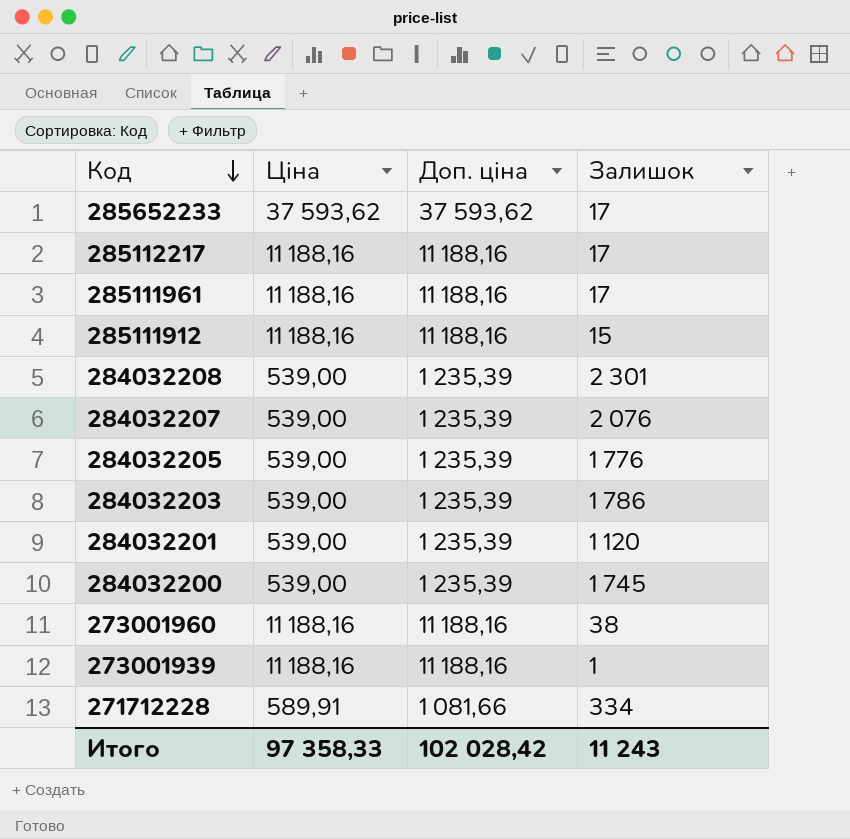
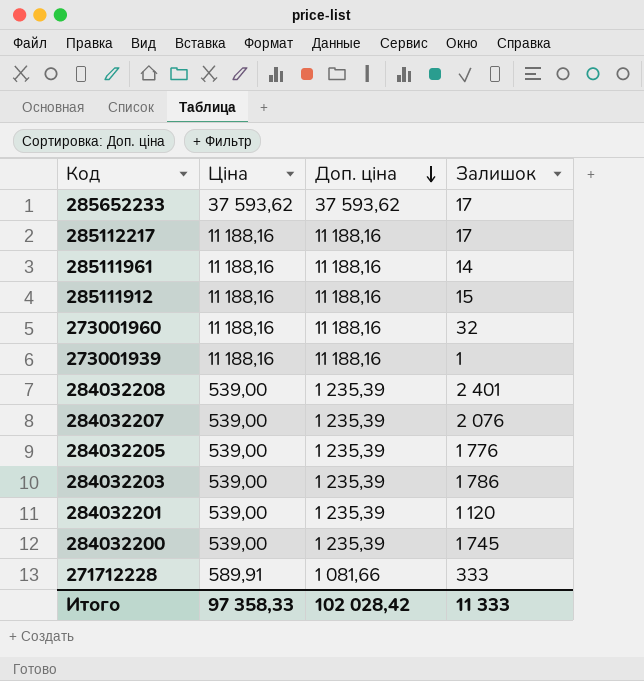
row order: Код descending -> Доп. ціна descending
285111961 | Залишок: 17 -> 14
273001960 | Залишок: 38 -> 32
284032208 | Залишок: 2 301 -> 2 401
271712228 | Залишок: 334 -> 333
Итого | Залишок: 11 243 -> 11 333

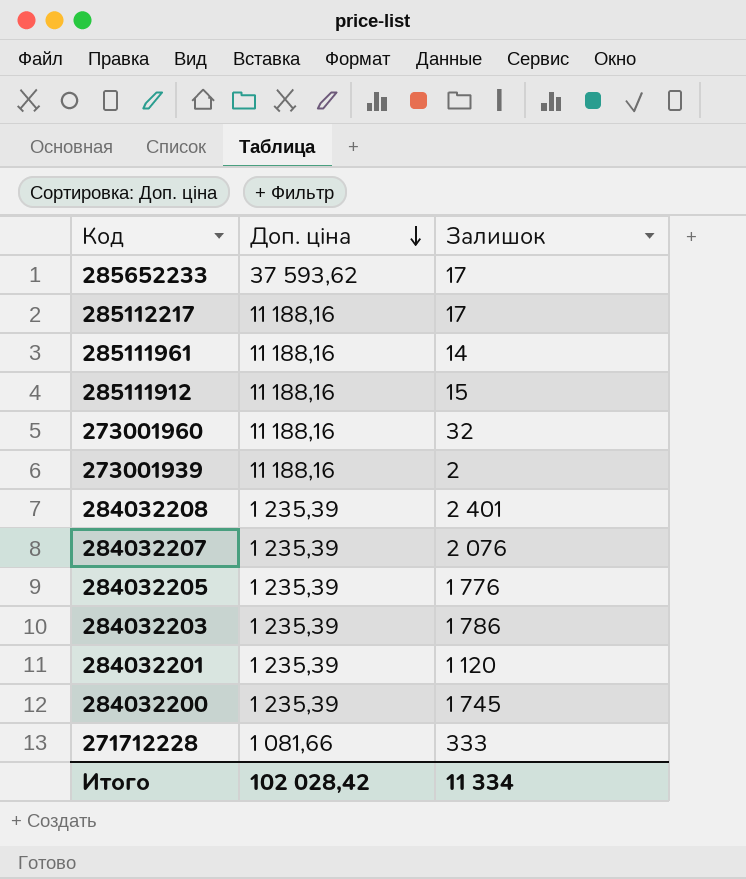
column Ціна | position: 2 -> none
273001939 | Залишок: 1 -> 2
Итого | Залишок: 11 333 -> 11 334

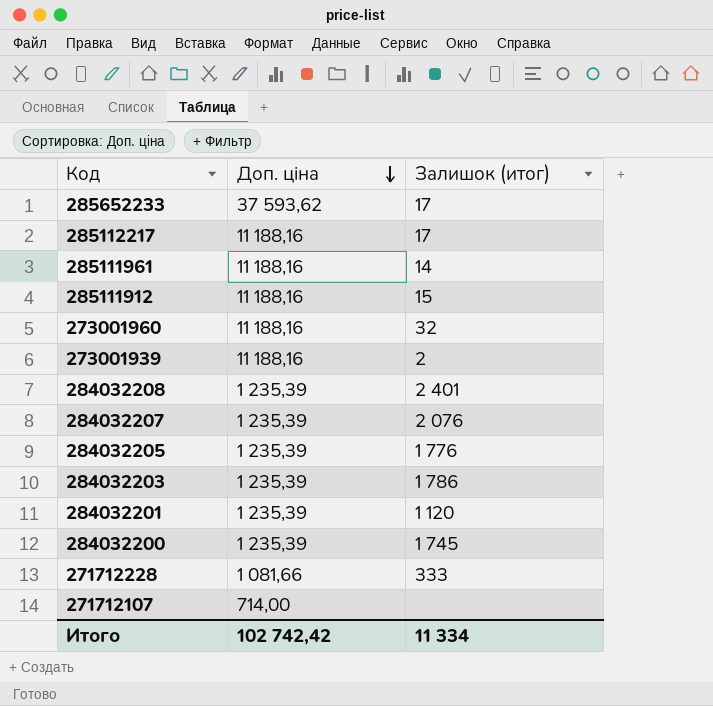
column name: Залишок -> Залишок (итог)
row 271712107: none -> 714,00 | none
Итого | Доп. ціна: 102 028,42 -> 102 742,42

